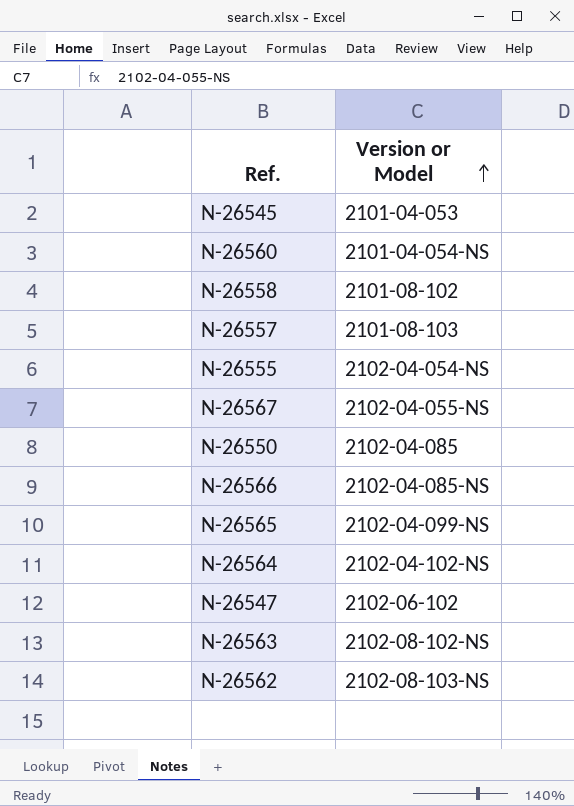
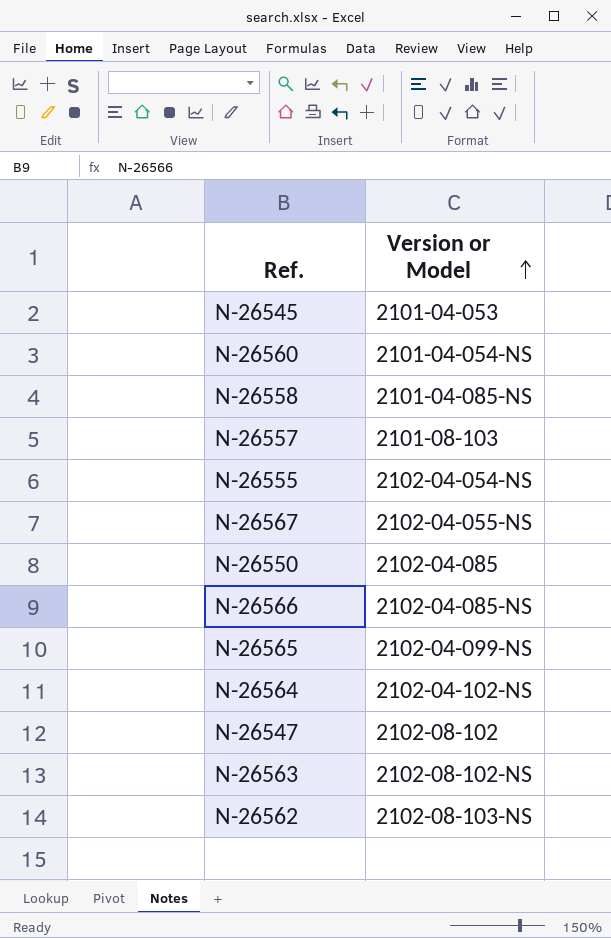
N-26558 | Version or Model: 2101-08-102 -> 2101-04-085-NS
N-26547 | Version or Model: 2102-06-102 -> 2102-08-102

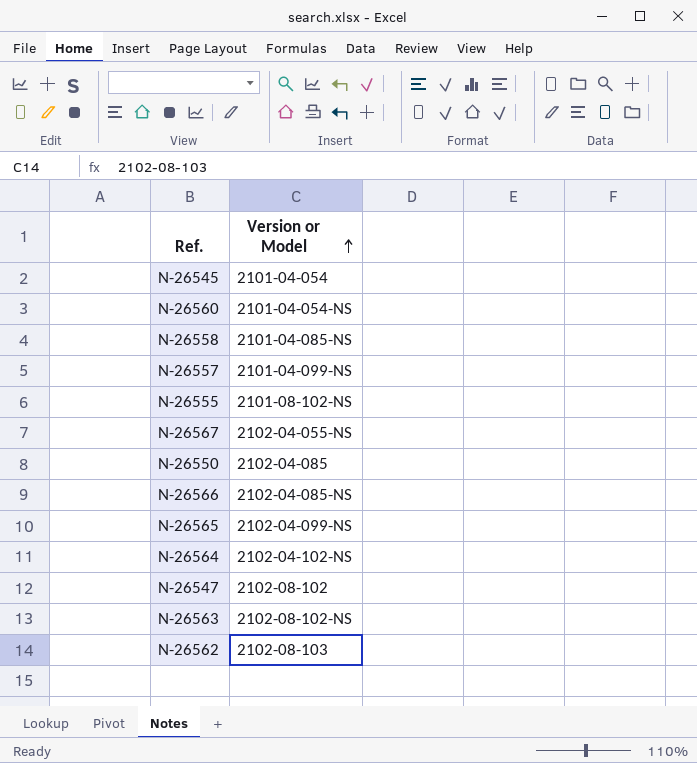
N-26545 | Version or Model: 2101-04-053 -> 2101-04-054
N-26557 | Version or Model: 2101-08-103 -> 2101-04-099-NS
N-26555 | Version or Model: 2102-04-054-NS -> 2101-08-102-NS
N-26562 | Version or Model: 2102-08-103-NS -> 2102-08-103

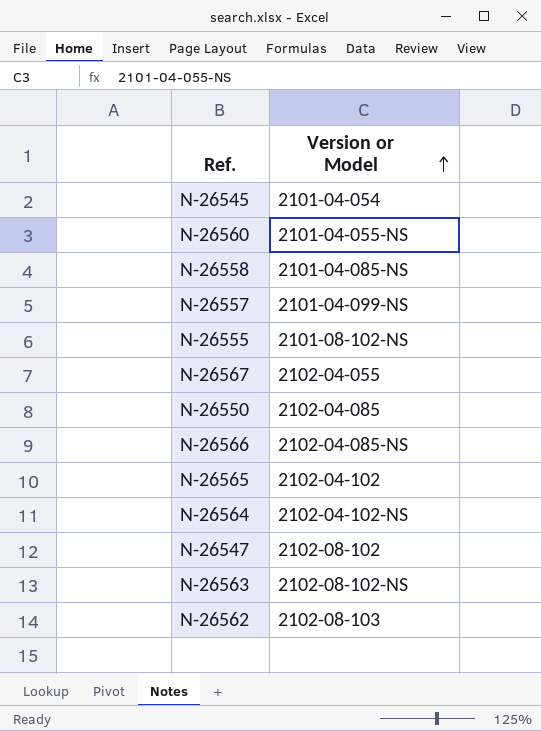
N-26560 | Version or Model: 2101-04-054-NS -> 2101-04-055-NS
N-26567 | Version or Model: 2102-04-055-NS -> 2102-04-055
N-26565 | Version or Model: 2102-04-099-NS -> 2102-04-102

